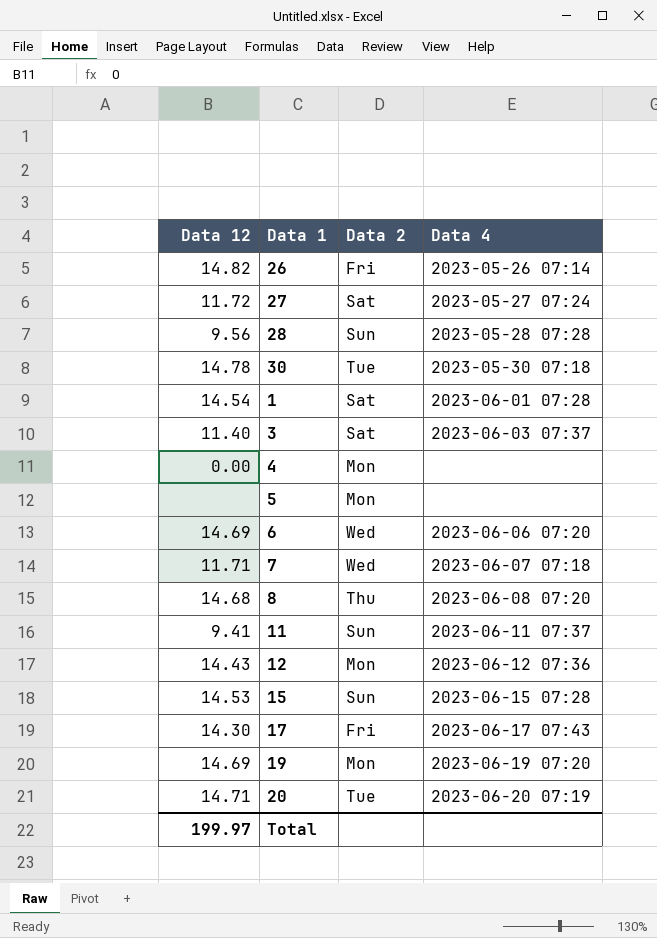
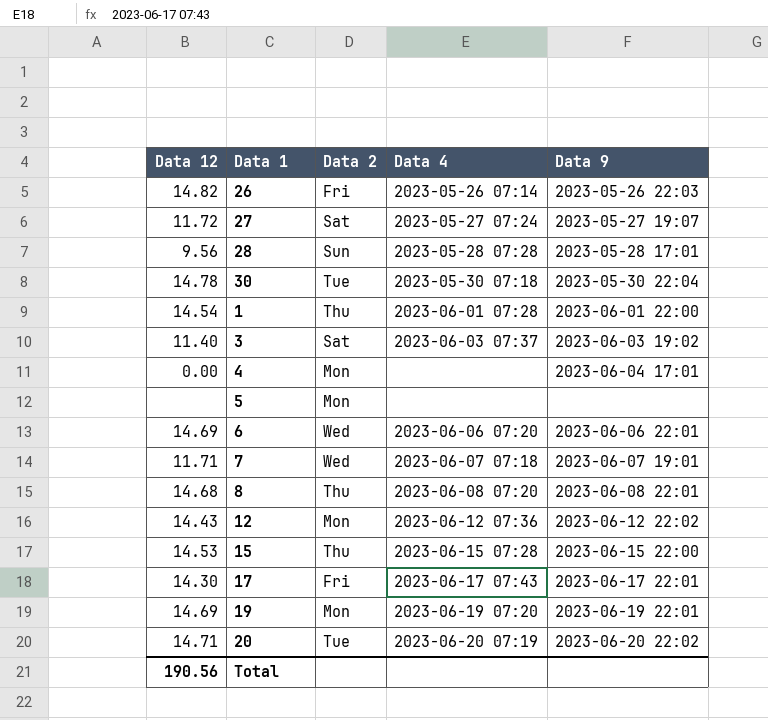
column Data 9 | position: none -> 5
row 11: 9.41 | Sun | 2023-06-11 07:37 -> none
1 | Data 2: Sat -> Thu
15 | Data 2: Sun -> Thu
Total | Data 12: 199.97 -> 190.56

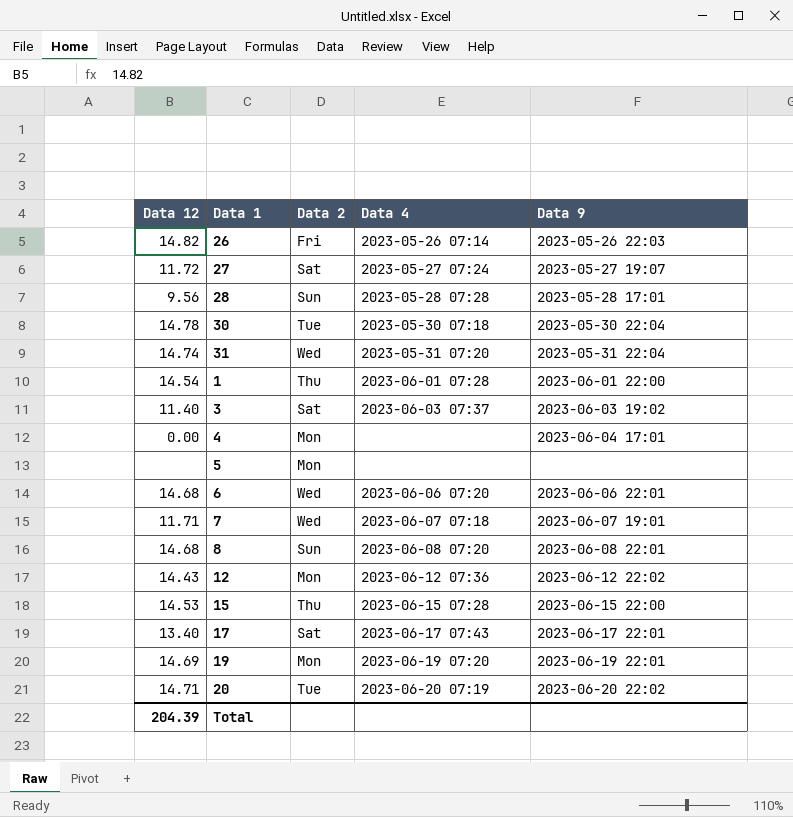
row 31: none -> 14.74 | Wed | 2023-05-31 07:20 | 2023-05-31 22:04
6 | Data 12: 14.69 -> 14.68
8 | Data 2: Thu -> Sun
17 | Data 12: 14.30 -> 13.40
17 | Data 2: Fri -> Sat
Total | Data 12: 190.56 -> 204.39

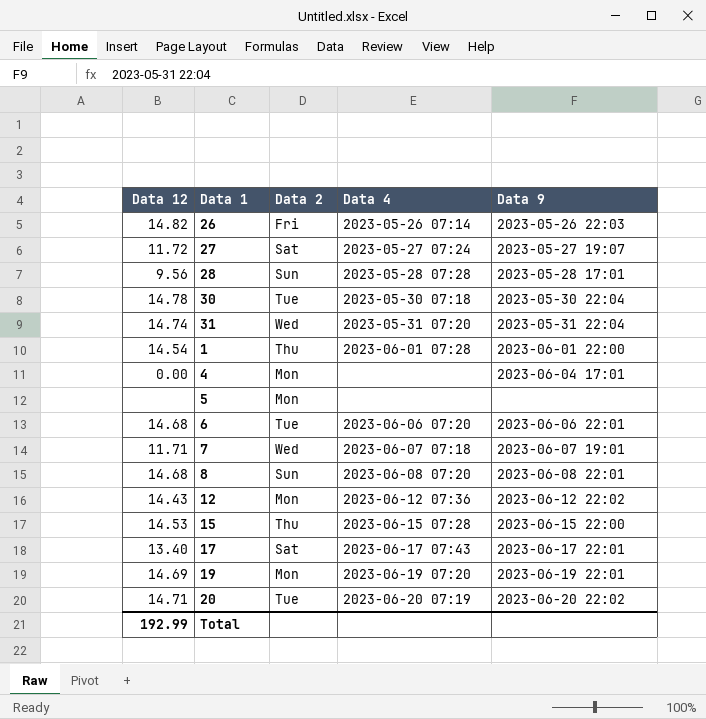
row 3: 11.40 | Sat | 2023-06-03 07:37 | 2023-06-03 19:02 -> none
6 | Data 2: Wed -> Tue
Total | Data 12: 204.39 -> 192.99

